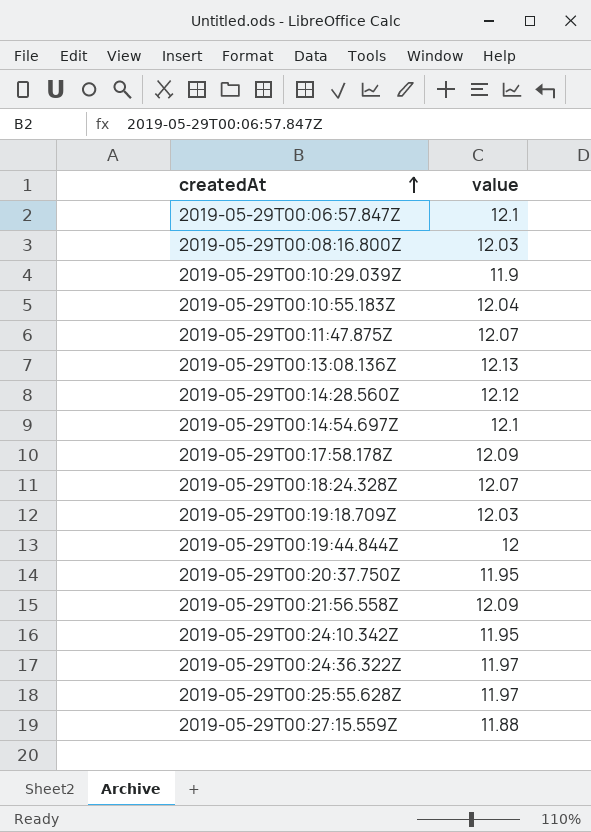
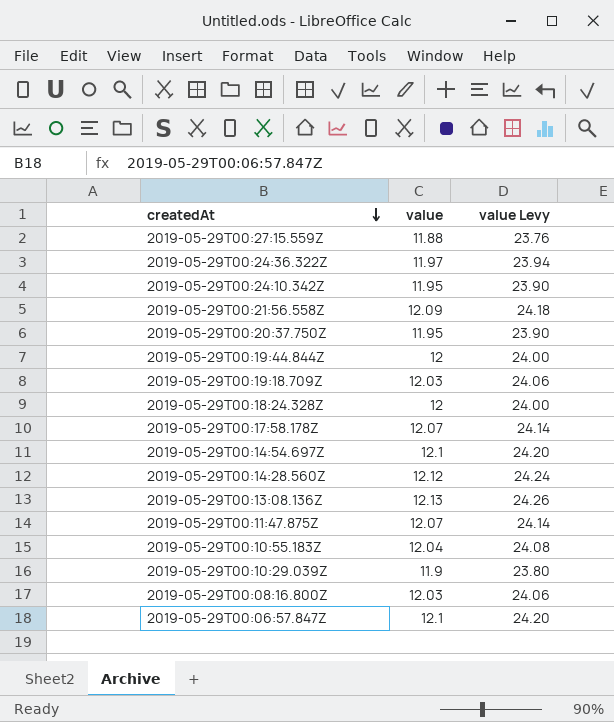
row order: createdAt ascending -> createdAt descending
column value Levy | formula: none -> [value] * 2
row 2019-05-29T00:25:55.628Z: 11.97 -> none
2019-05-29T00:18:24.328Z | value: 12.07 -> 12
2019-05-29T00:17:58.178Z | value: 12.09 -> 12.07

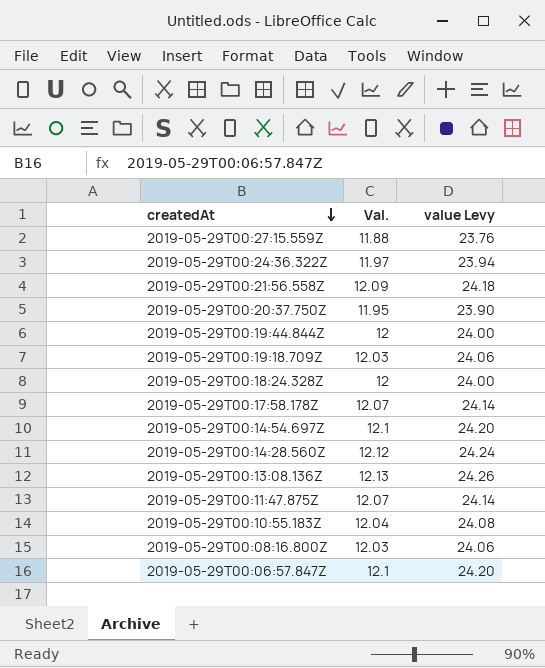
column name: value -> Val.
row 2019-05-29T00:24:10.342Z: 11.95 | 23.90 -> none
row 2019-05-29T00:10:29.039Z: 11.9 | 23.80 -> none

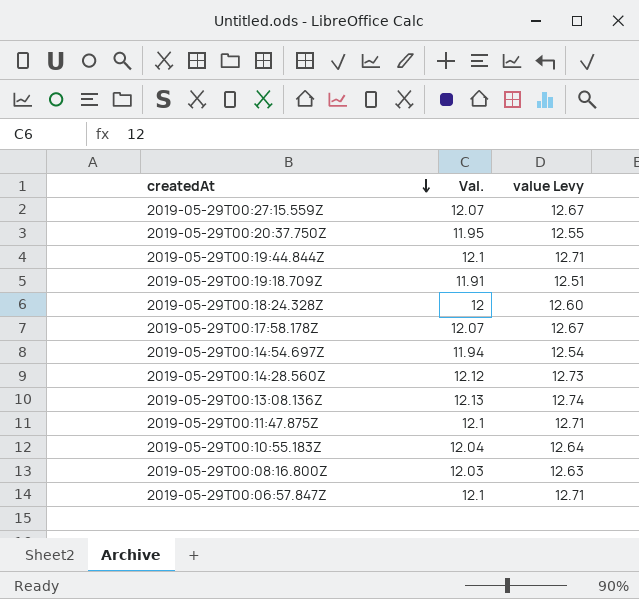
column value Levy | formula: [Val.] * 2 -> [Val.] * 1.05
row 2019-05-29T00:24:36.322Z: 11.97 | 23.94 -> none
row 2019-05-29T00:21:56.558Z: 12.09 | 24.18 -> none
2019-05-29T00:27:15.559Z | Val.: 11.88 -> 12.07
2019-05-29T00:19:44.844Z | Val.: 12 -> 12.1
2019-05-29T00:19:18.709Z | Val.: 12.03 -> 11.91
2019-05-29T00:14:54.697Z | Val.: 12.1 -> 11.94
2019-05-29T00:11:47.875Z | Val.: 12.07 -> 12.1

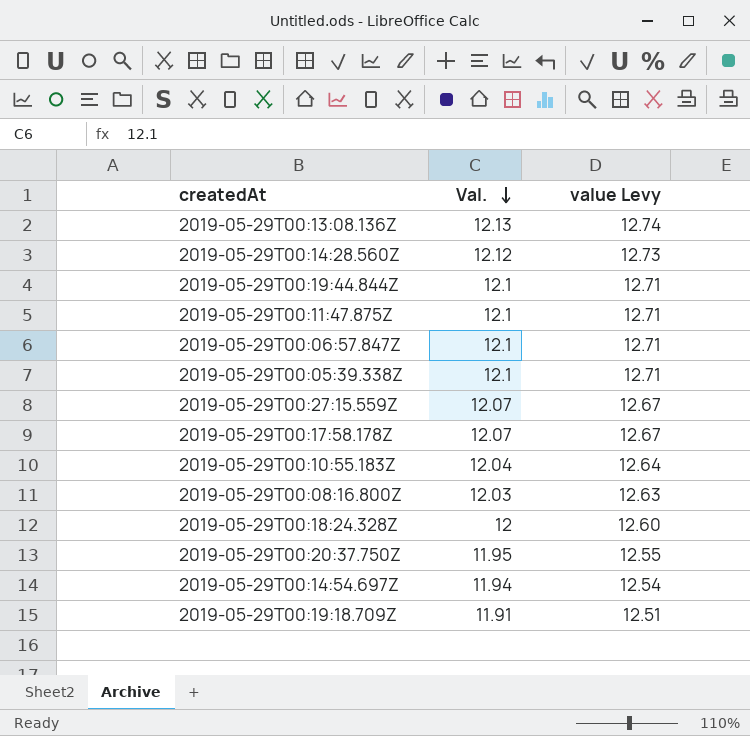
row order: createdAt descending -> Val. descending
row 2019-05-29T00:05:39.338Z: none -> 12.1 | 12.71

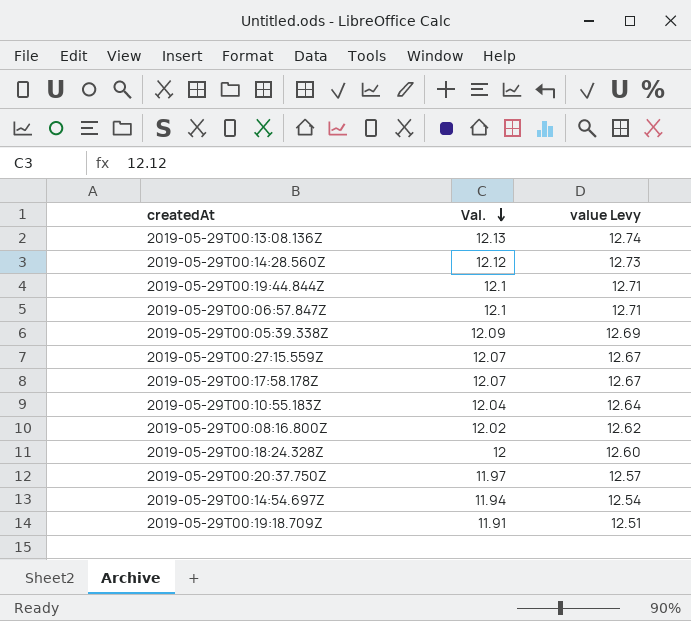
row 2019-05-29T00:11:47.875Z: 12.1 | 12.71 -> none
2019-05-29T00:05:39.338Z | Val.: 12.1 -> 12.09
2019-05-29T00:05:39.338Z | value Levy: 12.71 -> 12.69
2019-05-29T00:08:16.800Z | Val.: 12.03 -> 12.02
2019-05-29T00:08:16.800Z | value Levy: 12.63 -> 12.62
2019-05-29T00:20:37.750Z | Val.: 11.95 -> 11.97
2019-05-29T00:20:37.750Z | value Levy: 12.55 -> 12.57

